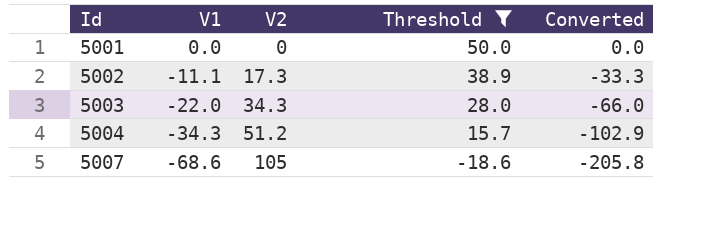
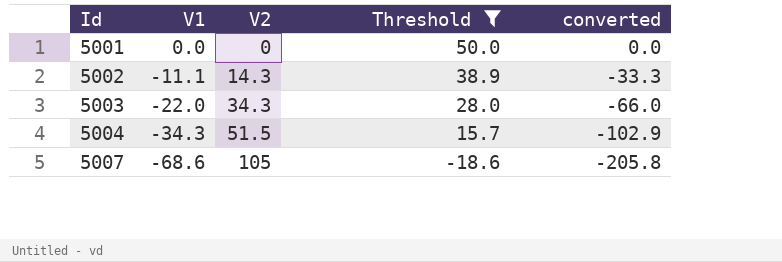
column name: Converted -> converted
5002 | V2: 17.3 -> 14.3
5004 | V2: 51.2 -> 51.5

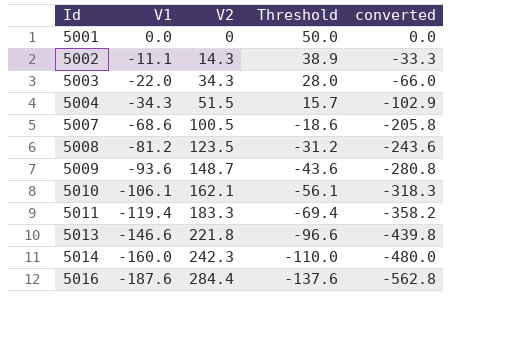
filter: Threshold >= -18.6 -> none
5007 | V2: 105 -> 100.5

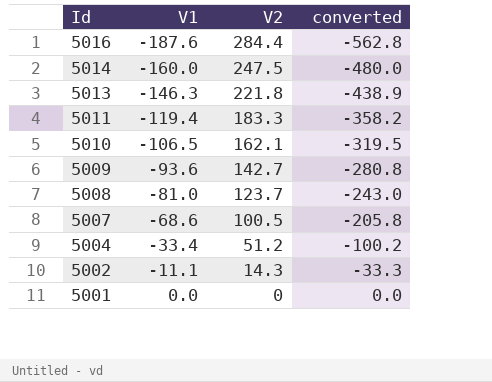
row order: Id ascending -> Id descending
column Threshold | formula: [V1] + 50 -> none
row 5003: -22.0 | 34.3 | 28.0 | -66.0 -> none
5014 | V2: 242.3 -> 247.5
5013 | V1: -146.6 -> -146.3
5013 | converted: -439.8 -> -438.9
5010 | V1: -106.1 -> -106.5
5010 | converted: -318.3 -> -319.5
5009 | V2: 148.7 -> 142.7
5008 | V1: -81.2 -> -81.0
5008 | V2: 123.5 -> 123.7
5008 | converted: -243.6 -> -243.0
5004 | V1: -34.3 -> -33.4
5004 | V2: 51.5 -> 51.2
5004 | converted: -102.9 -> -100.2

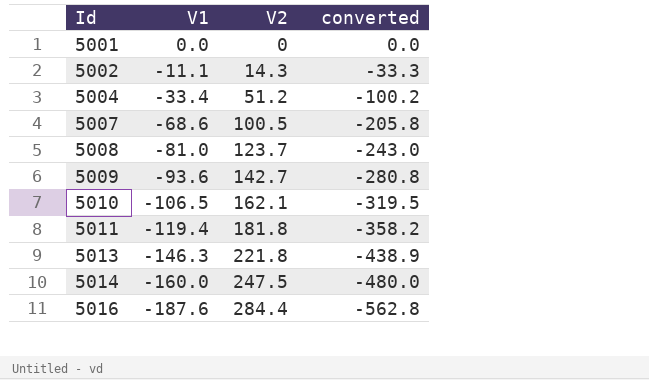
row order: Id descending -> Id ascending
5011 | V2: 183.3 -> 181.8

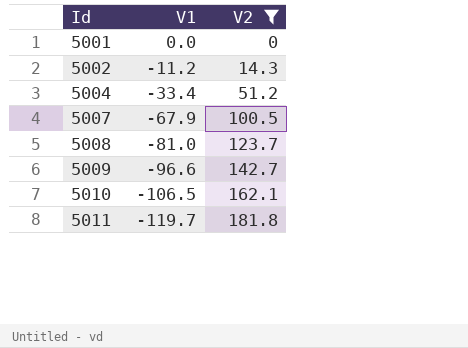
filter: none -> V2 <= 181.8
column converted | formula: [V1] * 3 -> none
5002 | V1: -11.1 -> -11.2
5007 | V1: -68.6 -> -67.9
5009 | V1: -93.6 -> -96.6
5011 | V1: -119.4 -> -119.7

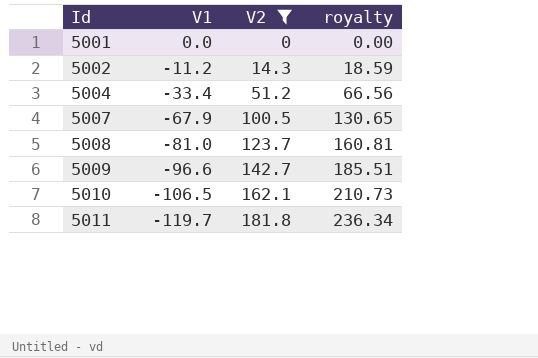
column royalty | formula: none -> [V2] * 1.3

